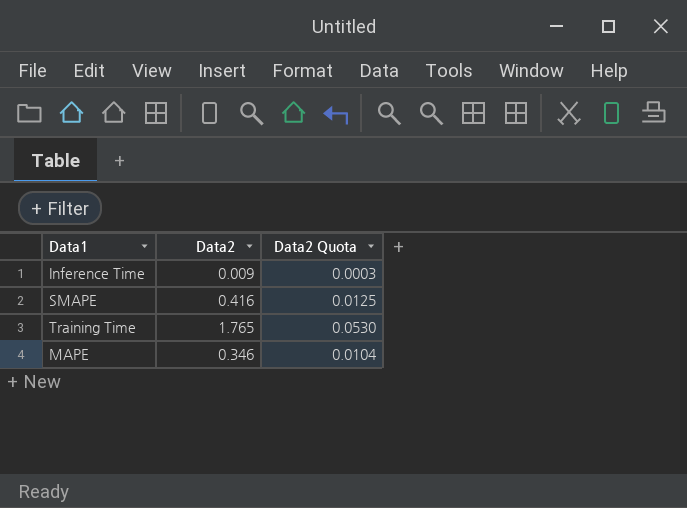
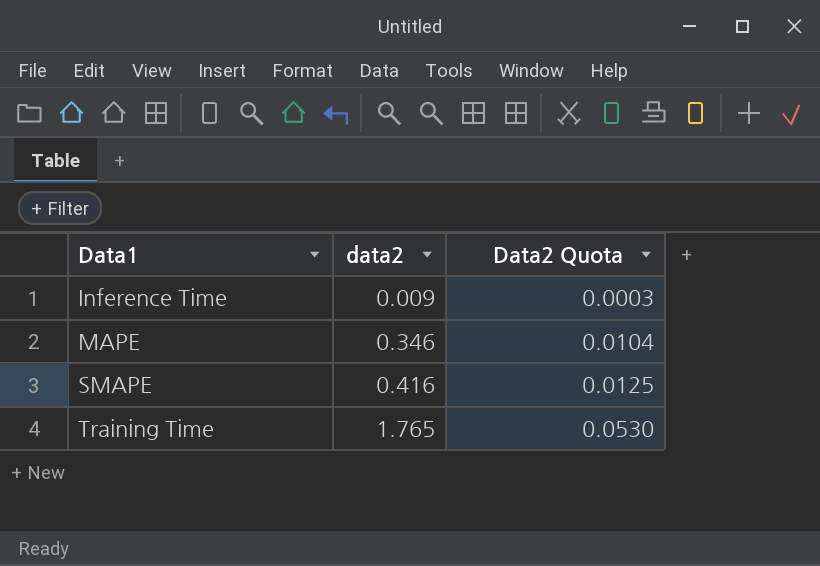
row order: none -> Data1 ascending
column name: Data2 -> data2

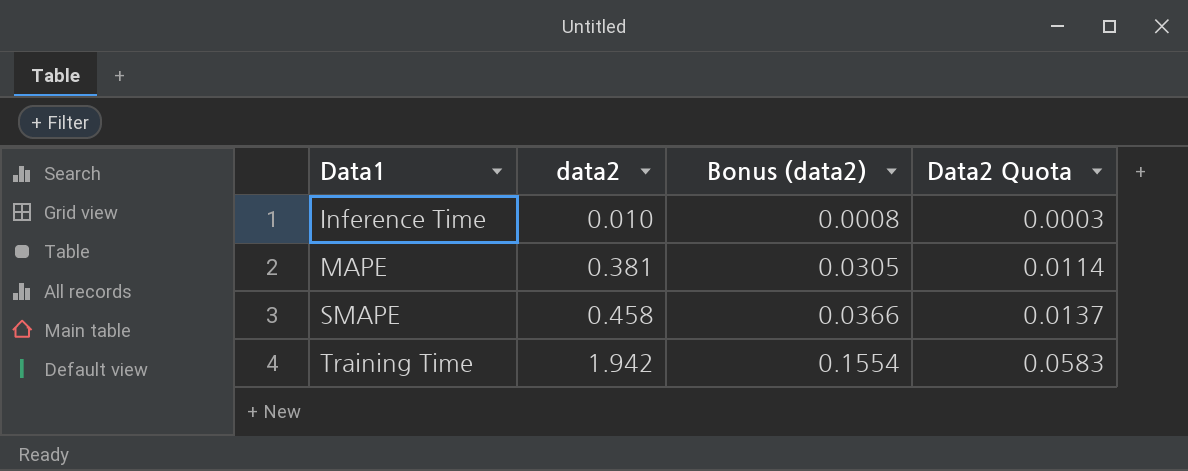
column Bonus (data2) | formula: none -> [data2] * 0.08
Inference Time | data2: 0.009 -> 0.010
MAPE | data2: 0.346 -> 0.381
MAPE | Data2 Quota: 0.0104 -> 0.0114
SMAPE | data2: 0.416 -> 0.458
SMAPE | Data2 Quota: 0.0125 -> 0.0137
Training Time | data2: 1.765 -> 1.942
Training Time | Data2 Quota: 0.0530 -> 0.0583

